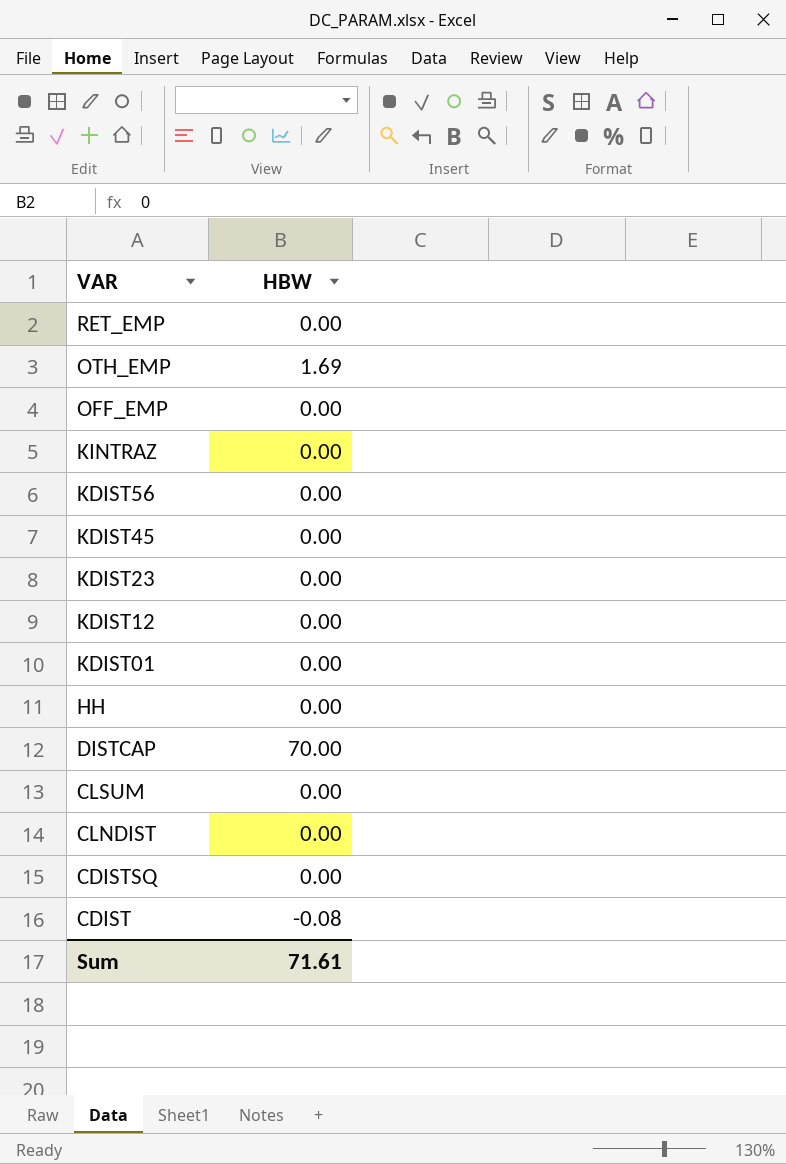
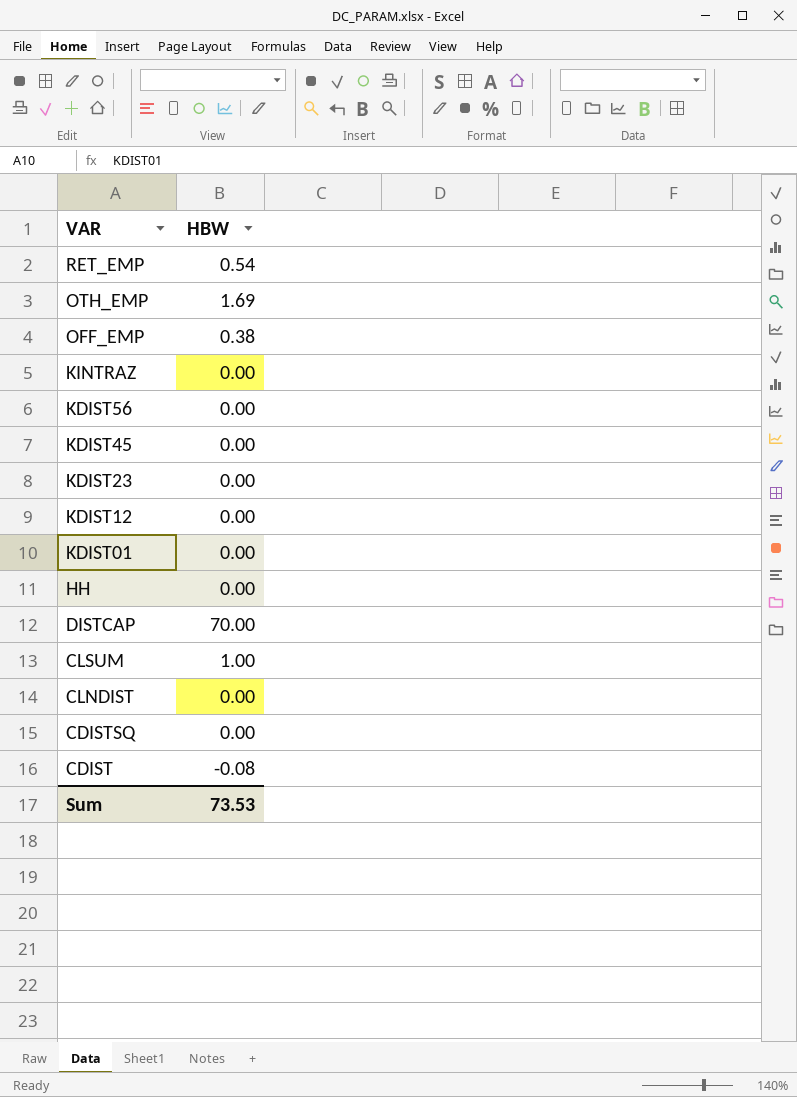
RET_EMP | HBW: 0.00 -> 0.54
OFF_EMP | HBW: 0.00 -> 0.38
CLSUM | HBW: 0.00 -> 1.00
Sum | HBW: 71.61 -> 73.53

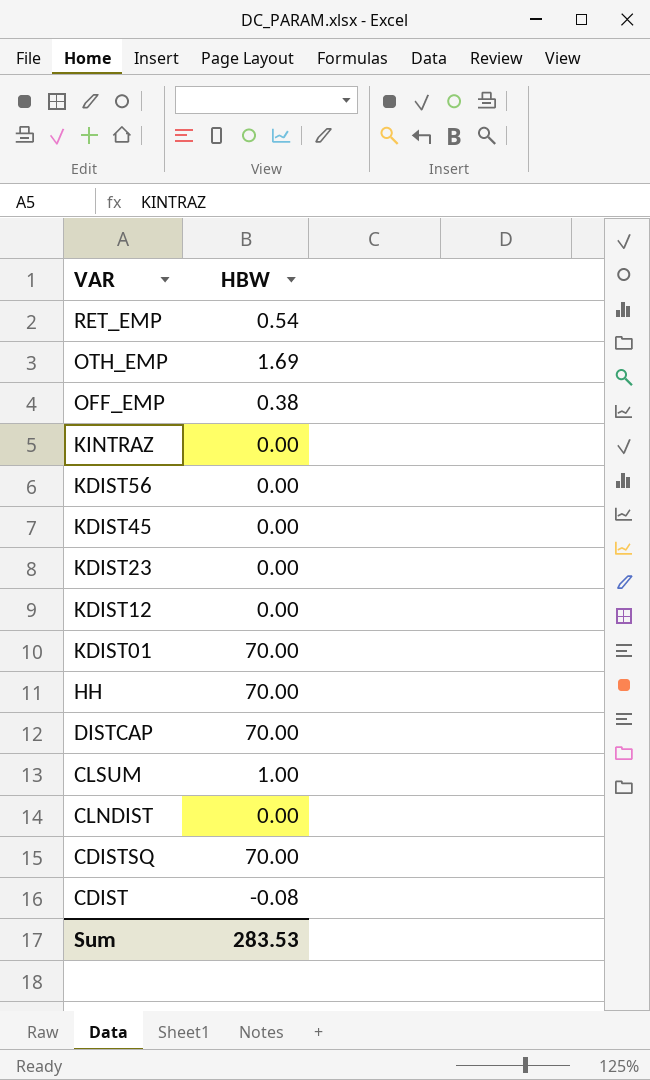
KDIST01 | HBW: 0.00 -> 70.00
HH | HBW: 0.00 -> 70.00
CDISTSQ | HBW: 0.00 -> 70.00
Sum | HBW: 73.53 -> 283.53

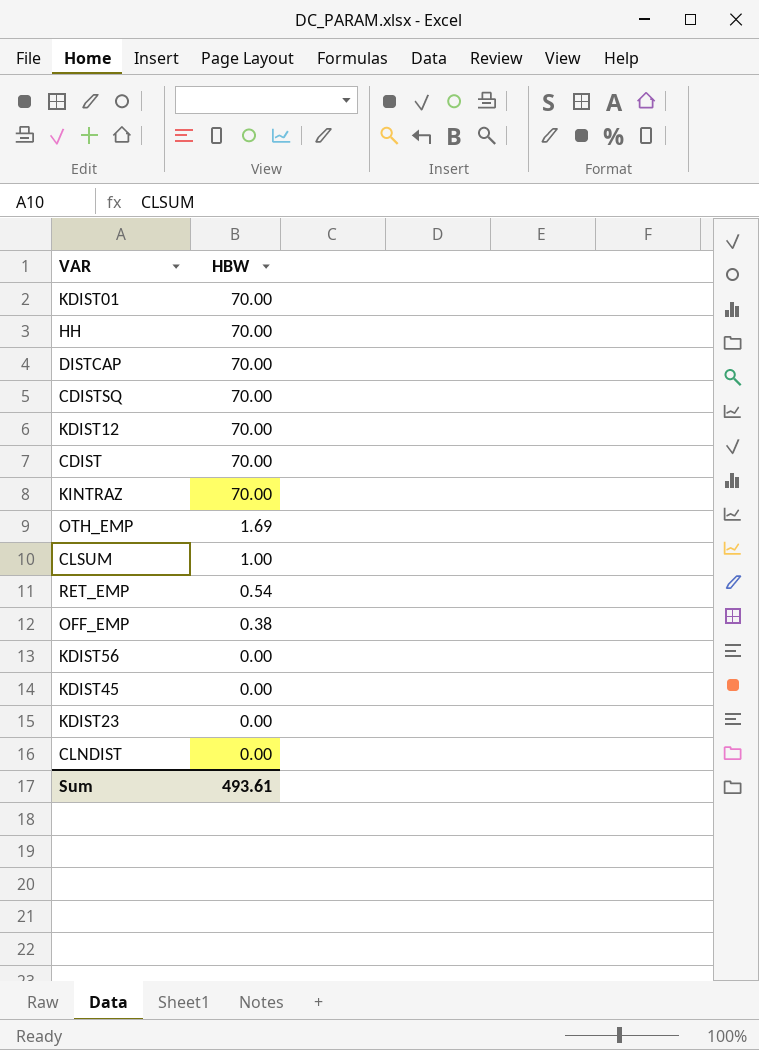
row order: VAR descending -> HBW descending
KDIST12 | HBW: 0.00 -> 70.00
CDIST | HBW: -0.08 -> 70.00
KINTRAZ | HBW: 0.00 -> 70.00
Sum | HBW: 283.53 -> 493.61

